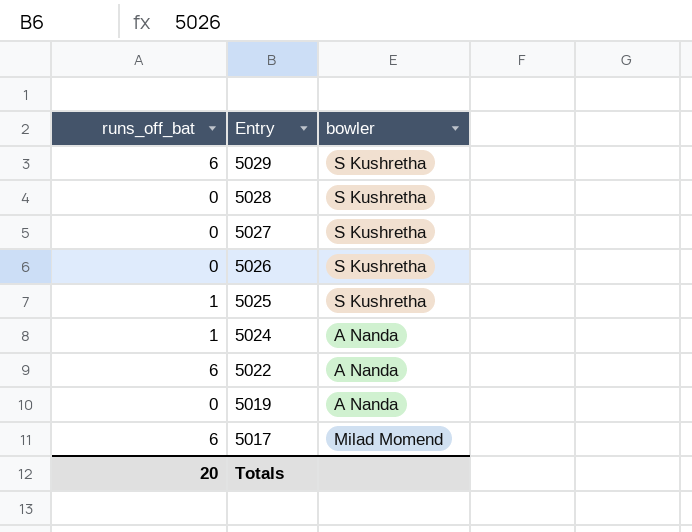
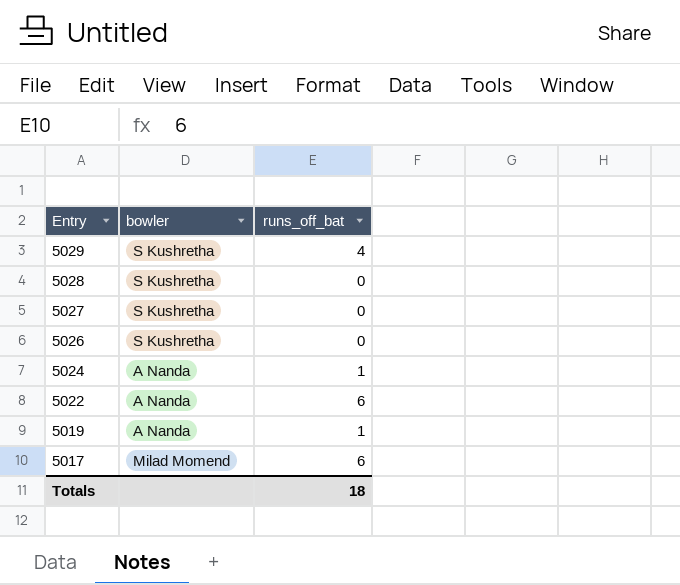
column runs_off_bat | position: 1 -> 3
row 5025: 1 | S Kushretha -> none
5029 | runs_off_bat: 6 -> 4
5019 | runs_off_bat: 0 -> 1
Totals | runs_off_bat: 20 -> 18

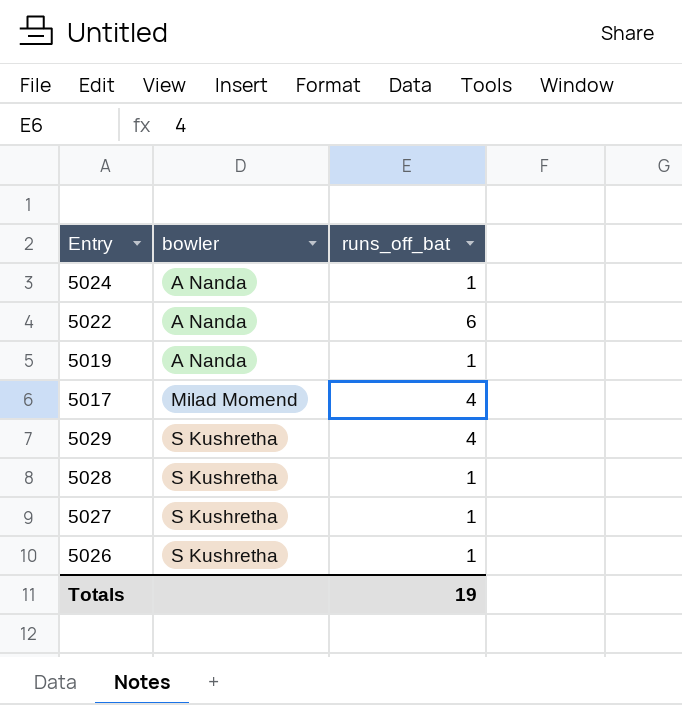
row order: Entry descending -> bowler ascending
5017 | runs_off_bat: 6 -> 4
5028 | runs_off_bat: 0 -> 1
5027 | runs_off_bat: 0 -> 1
5026 | runs_off_bat: 0 -> 1
Totals | runs_off_bat: 18 -> 19

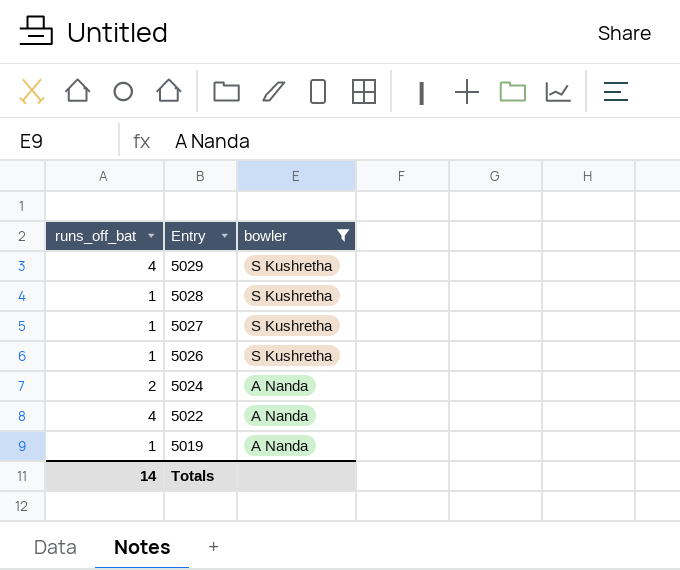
filter: none -> bowler != Milad Momend
row order: bowler ascending -> Entry descending
column runs_off_bat | position: 3 -> 1
5024 | runs_off_bat: 1 -> 2
5022 | runs_off_bat: 6 -> 4
Totals | runs_off_bat: 19 -> 14

